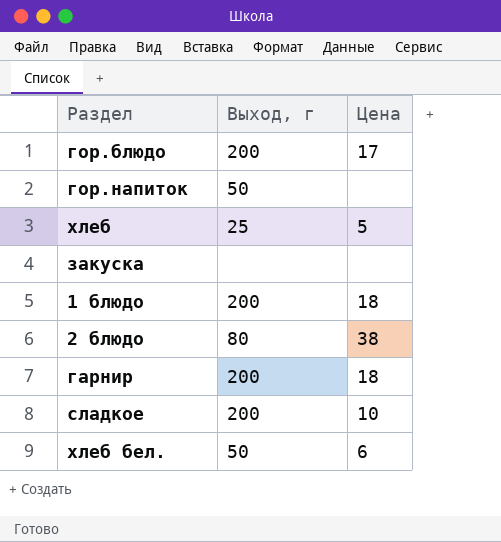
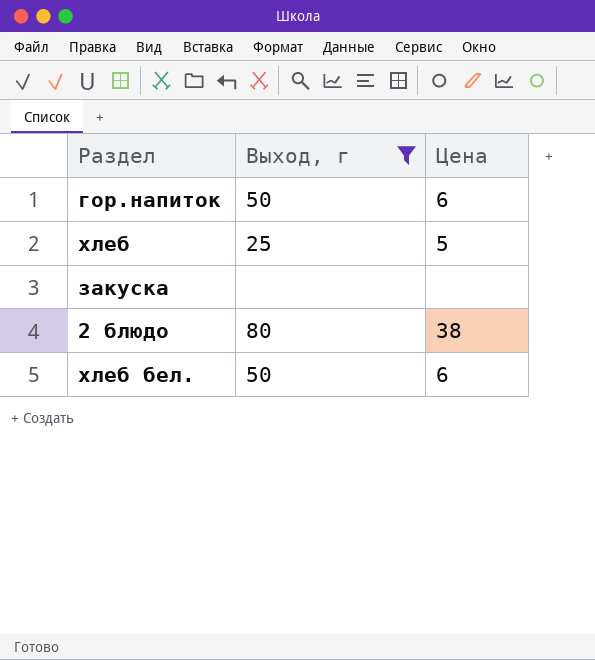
filter: none -> Выход, г != 200
гор.напиток | Цена: none -> 6

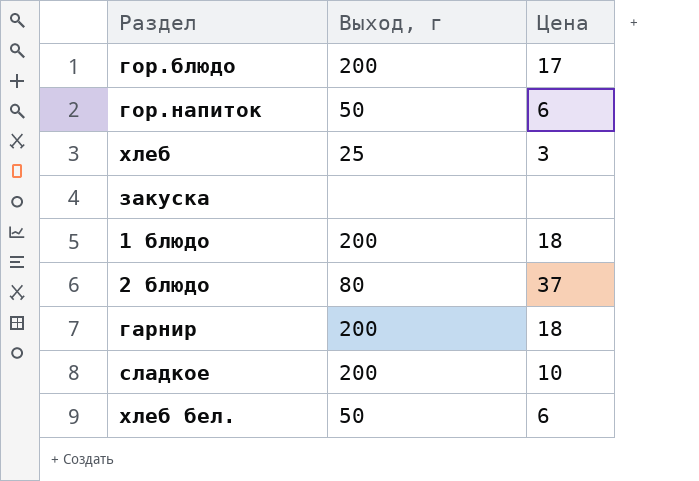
filter: Выход, г != 200 -> none
хлеб | Цена: 5 -> 3
2 блюдо | Цена: 38 -> 37

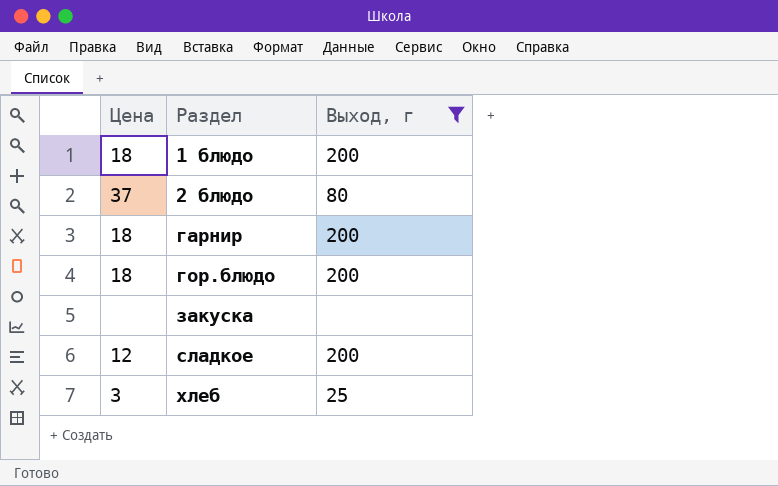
filter: none -> Выход, г != 50
row order: none -> Раздел ascending
column Цена | position: 3 -> 1
гор.блюдо | Цена: 17 -> 18
сладкое | Цена: 10 -> 12

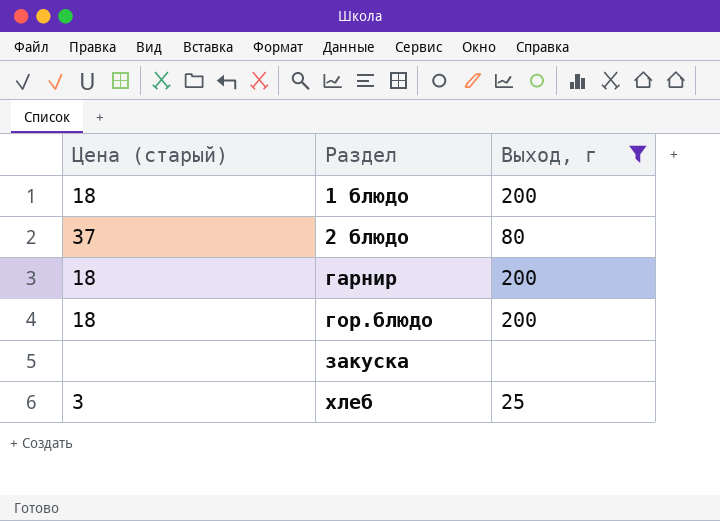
column name: Цена -> Цена (старый)
row сладкое: 12 | 200 -> none

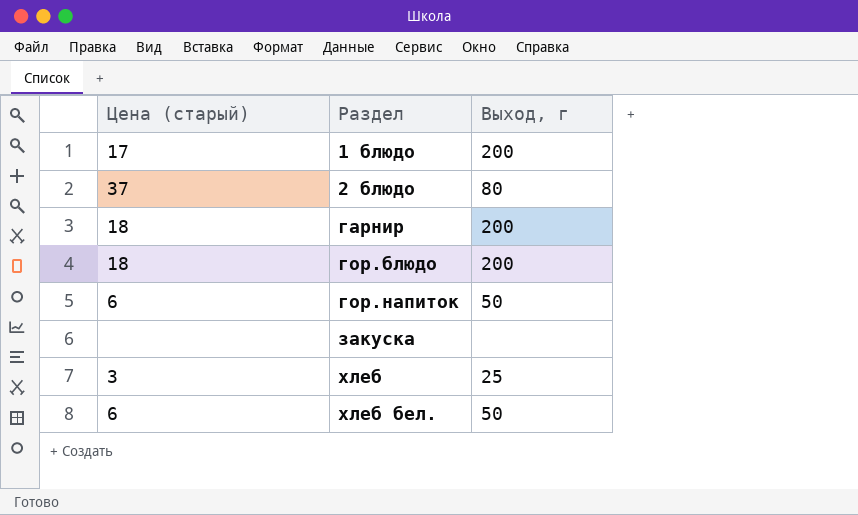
filter: Выход, г != 50 -> none
1 блюдо | Цена (старый): 18 -> 17

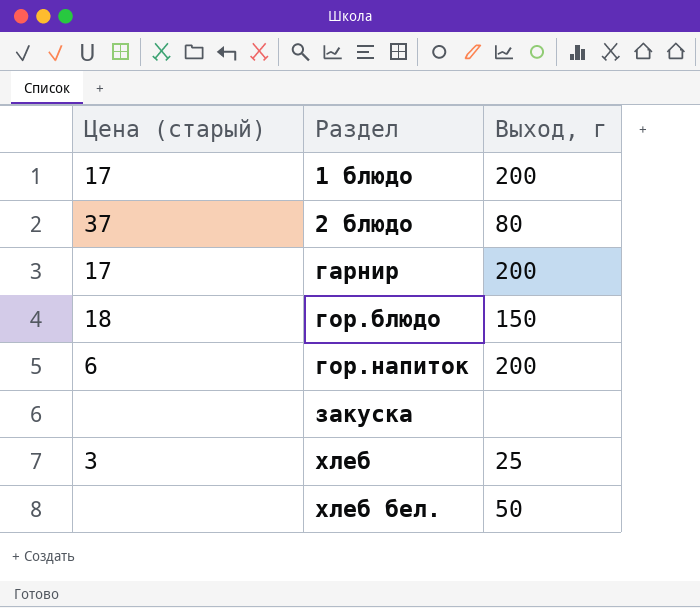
гарнир | Цена (старый): 18 -> 17
гор.блюдо | Выход, г: 200 -> 150
гор.напиток | Выход, г: 50 -> 200
хлеб бел. | Цена (старый): 6 -> none

